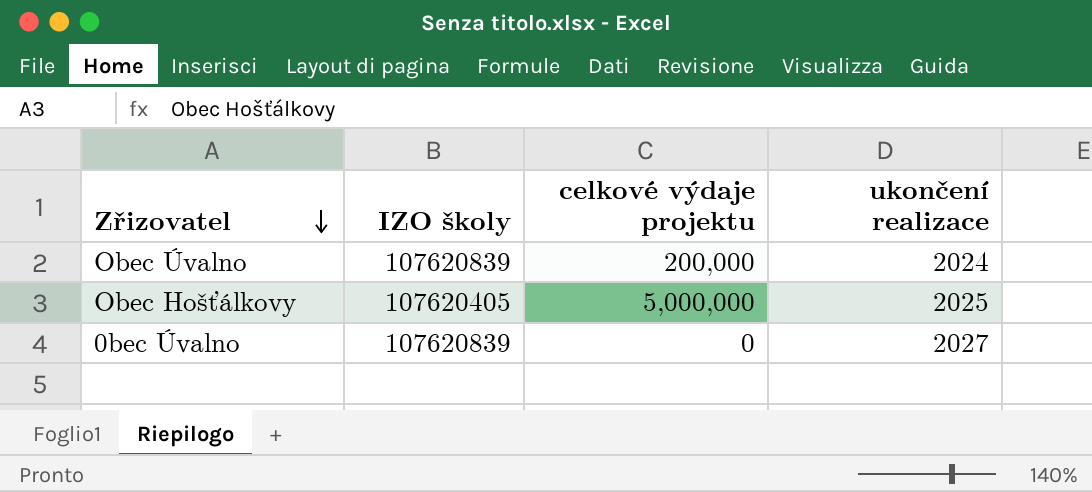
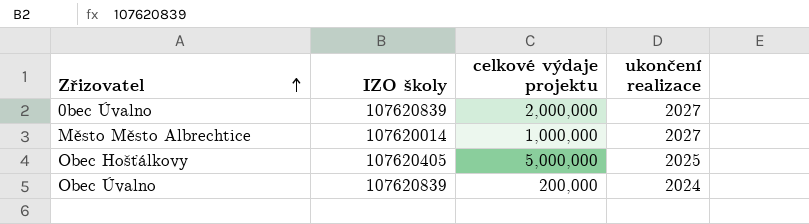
row order: Zřizovatel descending -> Zřizovatel ascending
0bec Úvalno | celkové výdaje projektu: 0 -> 2,000,000
row Město Město Albrechtice: none -> 107620014 | 1,000,000 | 2027

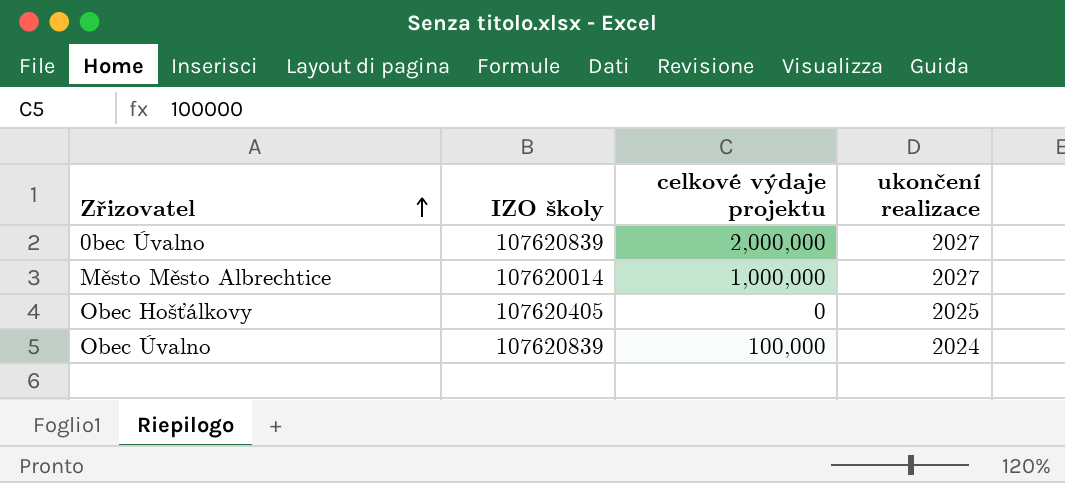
Obec Hošťálkovy | celkové výdaje projektu: 5,000,000 -> 0
Obec Úvalno | celkové výdaje projektu: 200,000 -> 100,000

